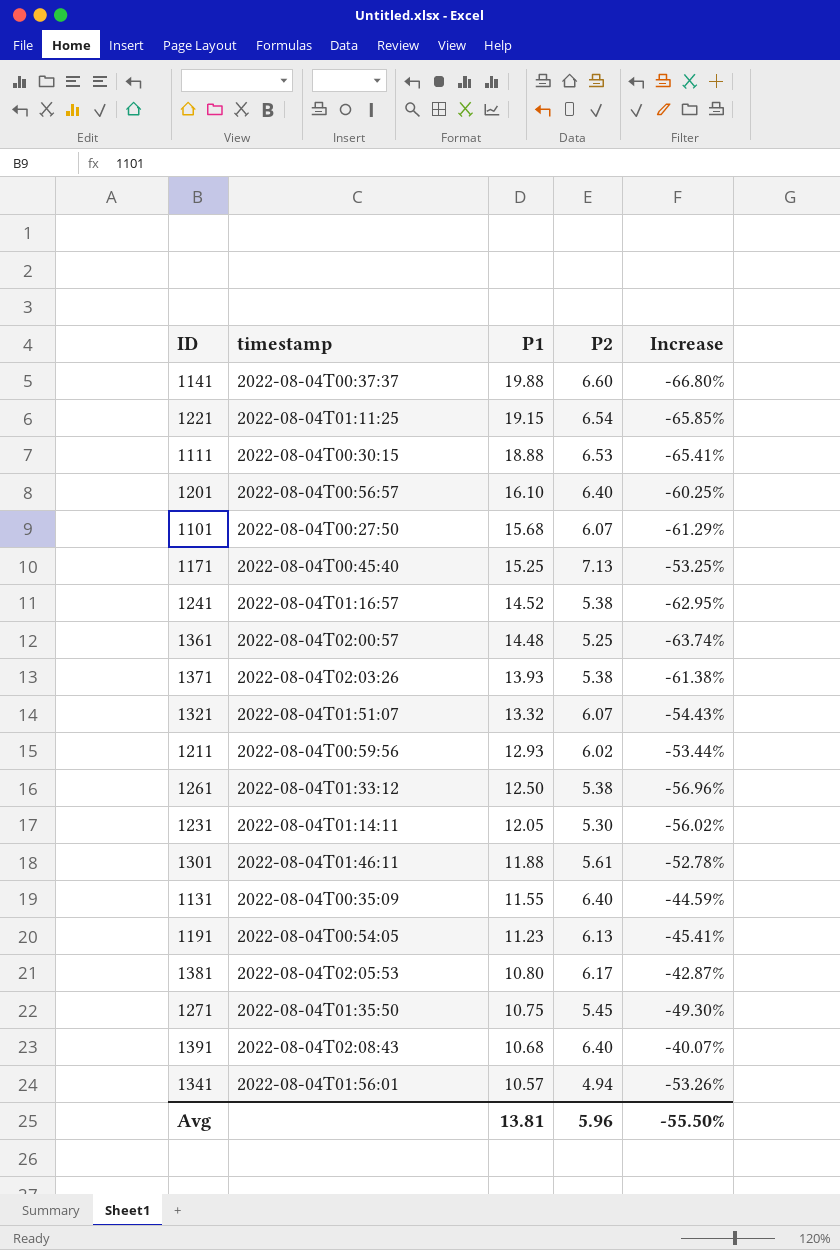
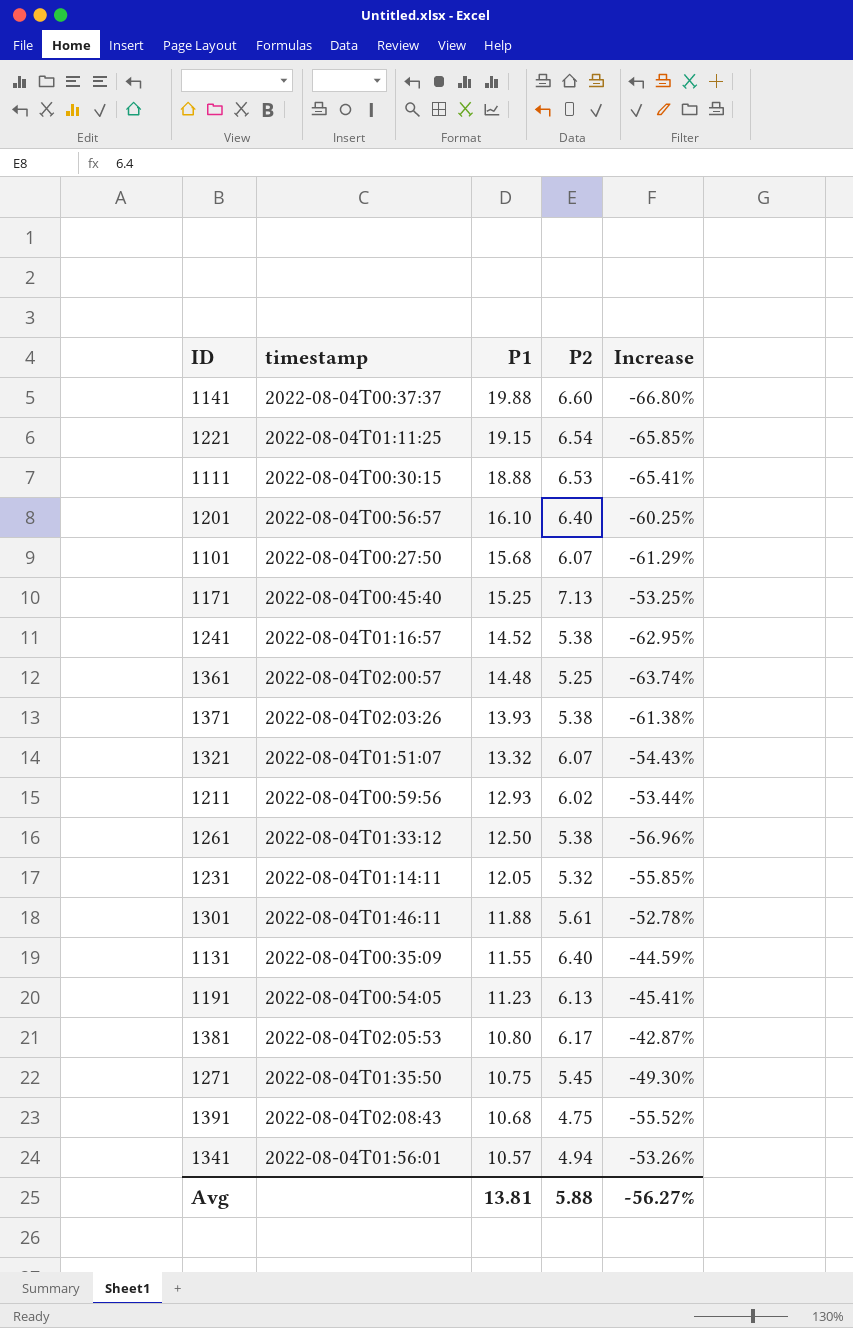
1231 | P2: 5.30 -> 5.32
1231 | Increase: -56.02% -> -55.85%
1391 | P2: 6.40 -> 4.75
1391 | Increase: -40.07% -> -55.52%
Avg | P2: 5.96 -> 5.88
Avg | Increase: -55.50% -> -56.27%

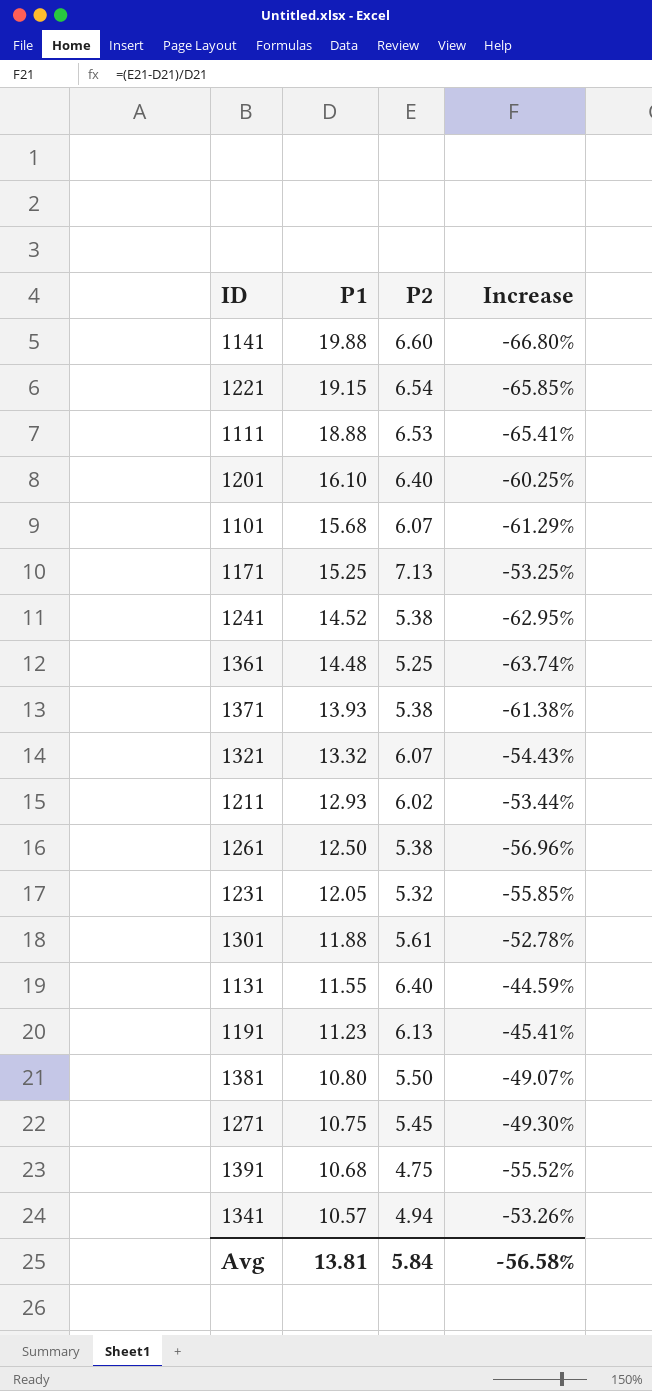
column timestamp | position: 2 -> none
1381 | P2: 6.17 -> 5.50
1381 | Increase: -42.87% -> -49.07%
Avg | P2: 5.88 -> 5.84
Avg | Increase: -56.27% -> -56.58%

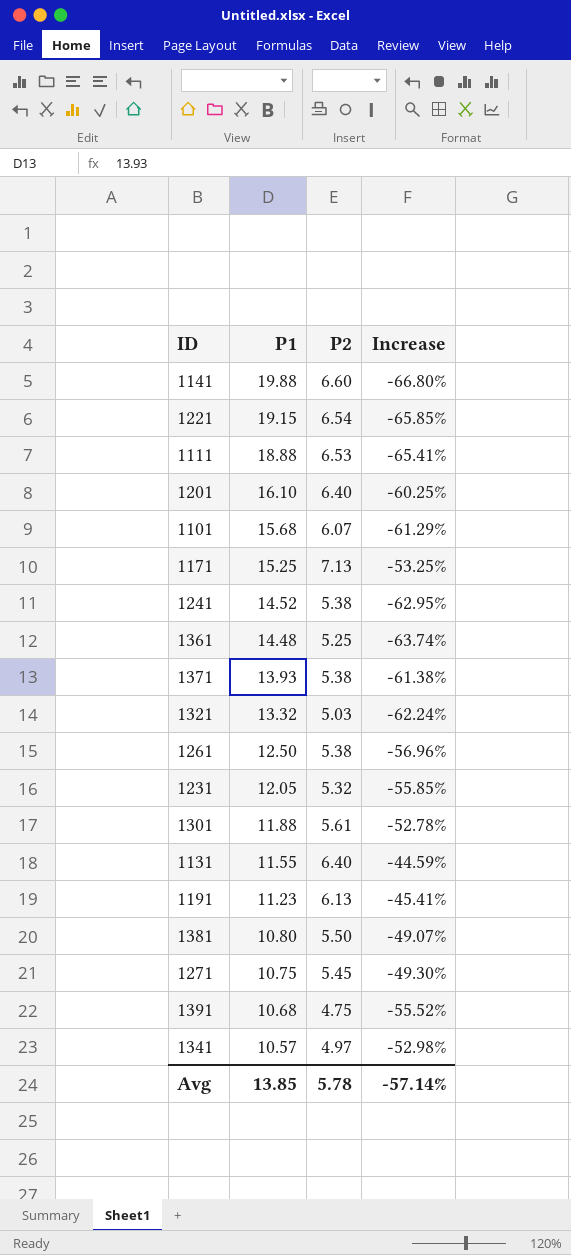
row 1211: 12.93 | 6.02 | -53.44% -> none
1321 | P2: 6.07 -> 5.03
1321 | Increase: -54.43% -> -62.24%
1341 | P2: 4.94 -> 4.97
1341 | Increase: -53.26% -> -52.98%
Avg | P1: 13.81 -> 13.85
Avg | P2: 5.84 -> 5.78
Avg | Increase: -56.58% -> -57.14%

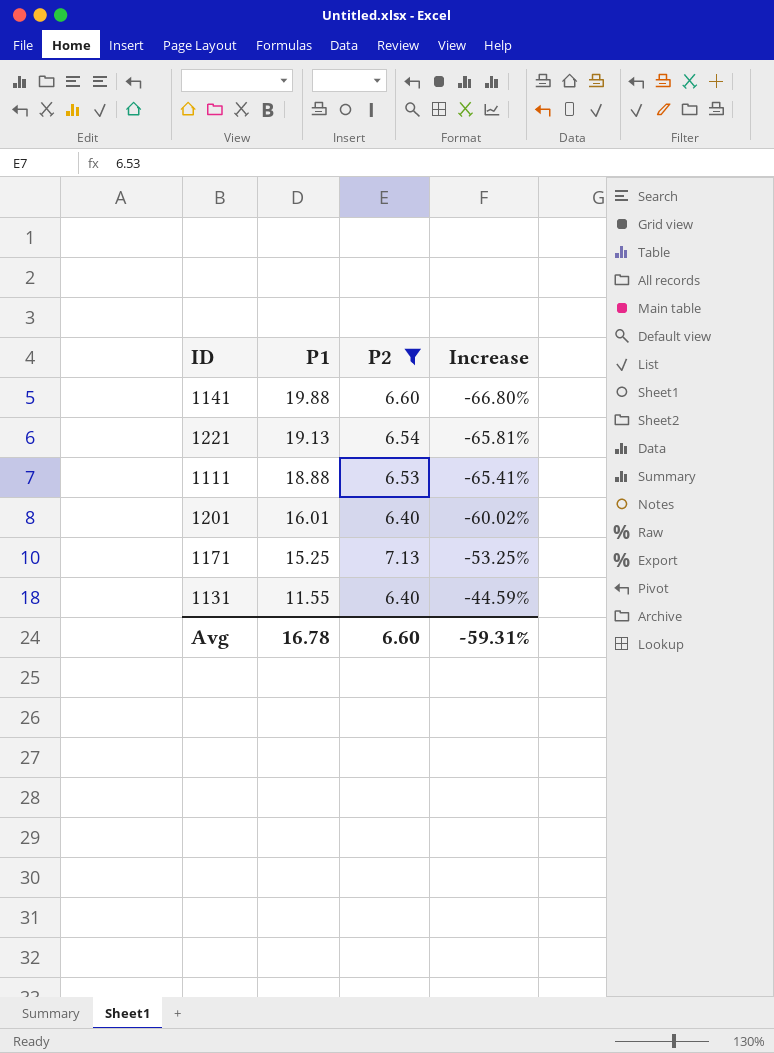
filter: none -> P2 >= 6.40
1221 | P1: 19.15 -> 19.13
1221 | Increase: -65.85% -> -65.81%
1201 | P1: 16.10 -> 16.01
1201 | Increase: -60.25% -> -60.02%
Avg | P1: 13.85 -> 16.78
Avg | P2: 5.78 -> 6.60
Avg | Increase: -57.14% -> -59.31%

